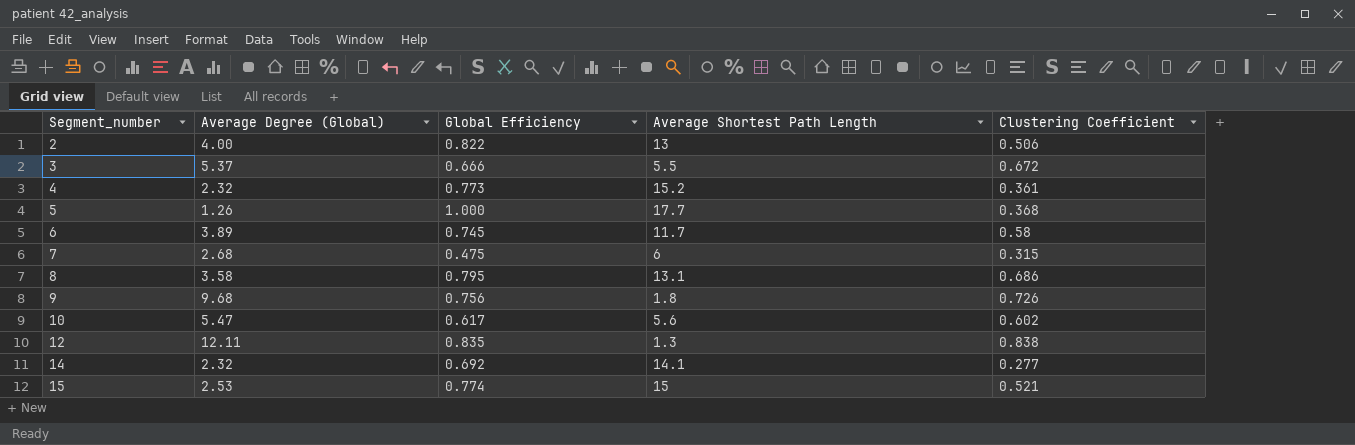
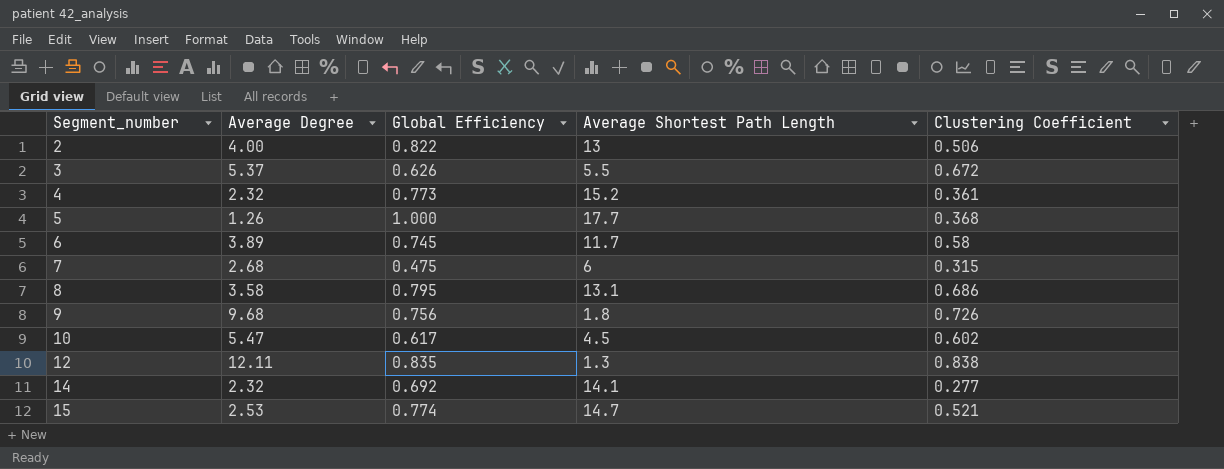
column name: Average Degree (Global) -> Average Degree
3 | Global Efficiency: 0.666 -> 0.626
10 | Average Shortest Path Length: 5.6 -> 4.5
15 | Average Shortest Path Length: 15 -> 14.7

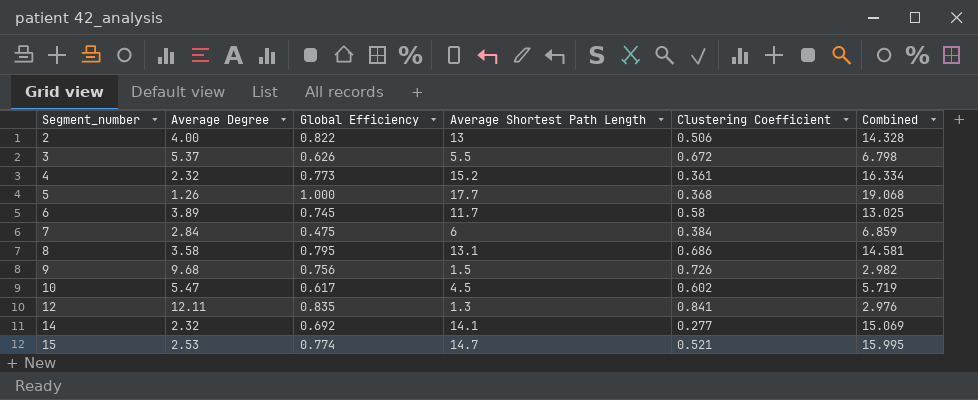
column Combined | formula: none -> [Global Efficiency] + [Average Shortest Path Length] + [Clustering Coefficient]
7 | Average Degree: 2.68 -> 2.84
7 | Clustering Coefficient: 0.315 -> 0.384
9 | Average Shortest Path Length: 1.8 -> 1.5
12 | Clustering Coefficient: 0.838 -> 0.841

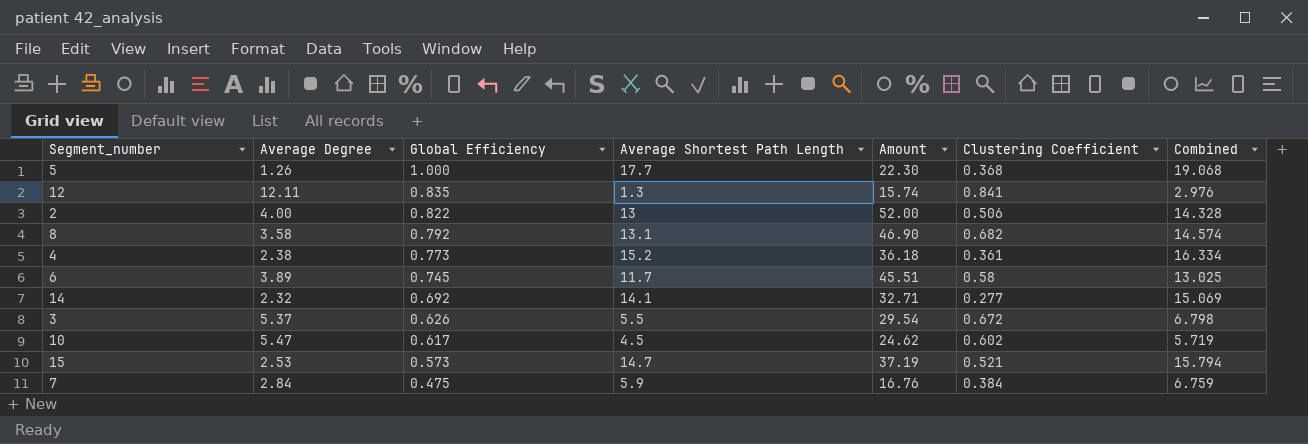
row order: Segment_number ascending -> Global Efficiency descending
column Amount | formula: none -> [Average Degree] * [Average Shortest Path Length]
row 9: 9.68 | 0.756 | 1.5 | 0.726 | 2.982 -> none
8 | Global Efficiency: 0.795 -> 0.792
8 | Clustering Coefficient: 0.686 -> 0.682
8 | Combined: 14.581 -> 14.574
4 | Average Degree: 2.32 -> 2.38
15 | Global Efficiency: 0.774 -> 0.573
15 | Combined: 15.995 -> 15.794
7 | Average Shortest Path Length: 6 -> 5.9
7 | Combined: 6.859 -> 6.759

